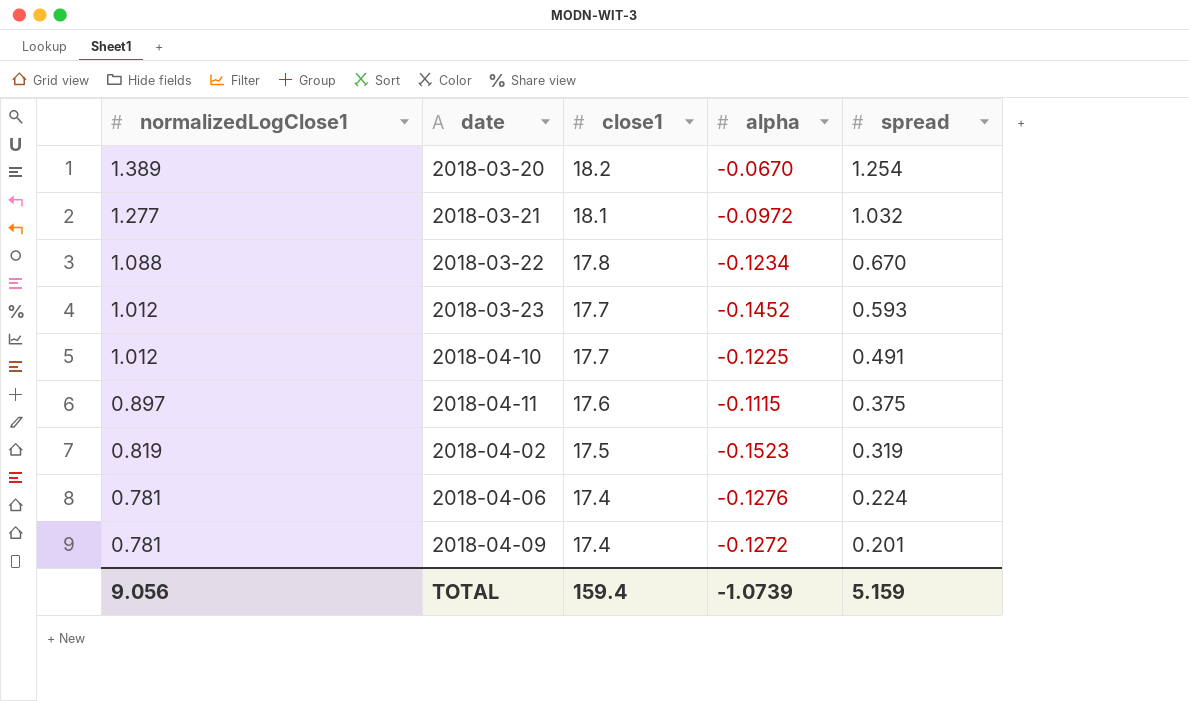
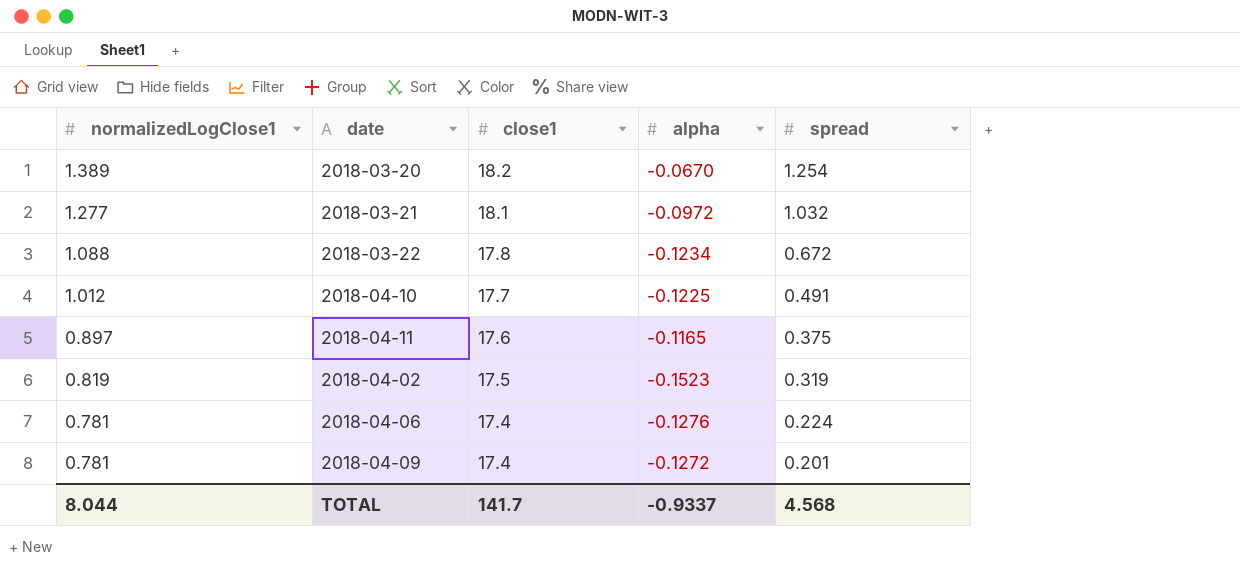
row 2018-03-23: 1.012 | 17.7 | -0.1452 | 0.593 -> none
2018-03-22 | spread: 0.670 -> 0.672
2018-04-11 | alpha: -0.1115 -> -0.1165
TOTAL | normalizedLogClose1: 9.056 -> 8.044
TOTAL | close1: 159.4 -> 141.7
TOTAL | alpha: -1.0739 -> -0.9337
TOTAL | spread: 5.159 -> 4.568

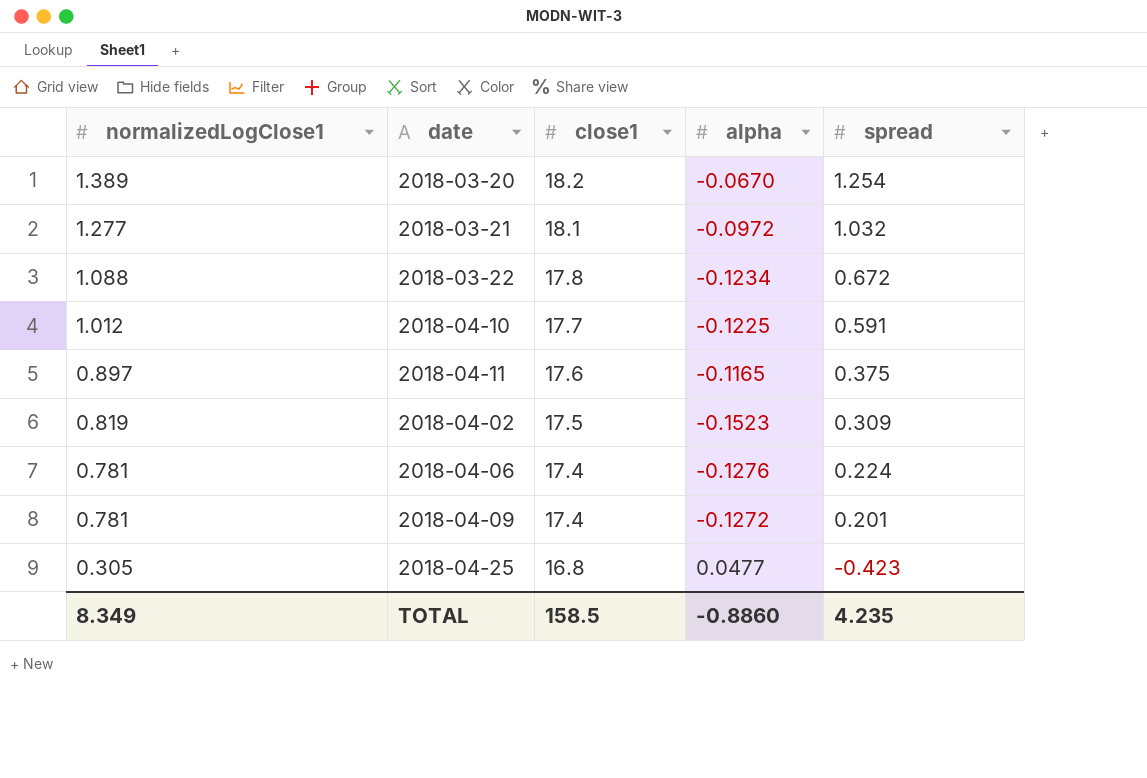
2018-04-10 | spread: 0.491 -> 0.591
2018-04-02 | spread: 0.319 -> 0.309
row 2018-04-25: none -> 0.305 | 16.8 | 0.0477 | -0.423
TOTAL | normalizedLogClose1: 8.044 -> 8.349
TOTAL | close1: 141.7 -> 158.5
TOTAL | alpha: -0.9337 -> -0.8860
TOTAL | spread: 4.568 -> 4.235

